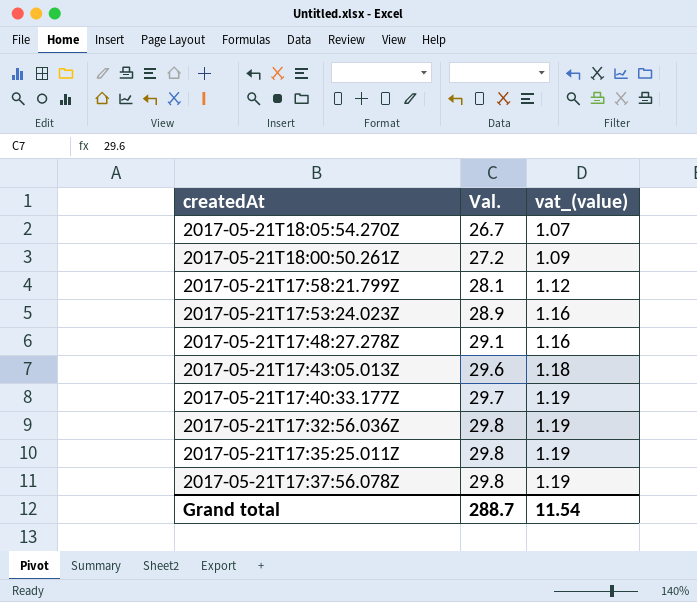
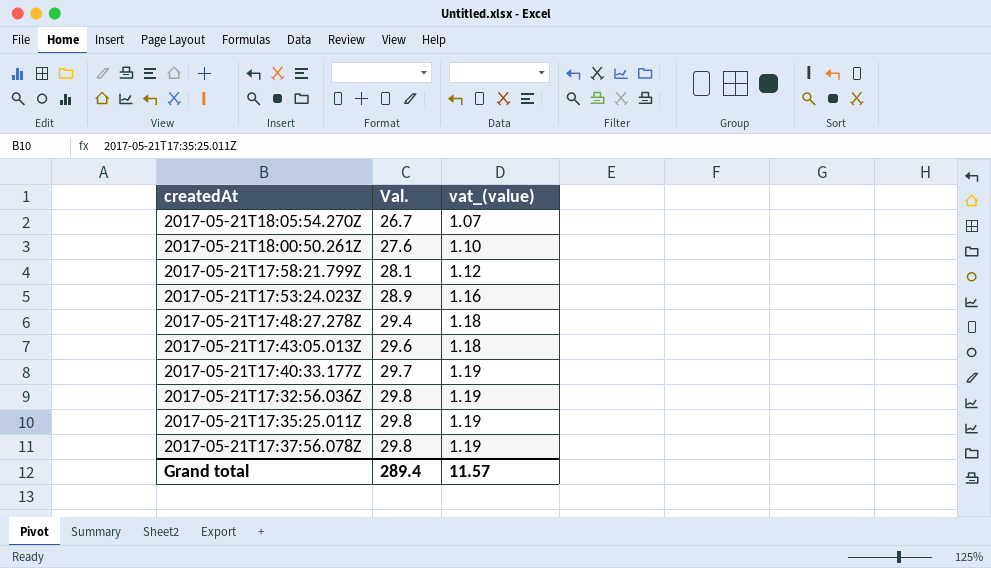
2017-05-21T18:00:50.261Z | Val.: 27.2 -> 27.6
2017-05-21T18:00:50.261Z | vat_(value): 1.09 -> 1.10
2017-05-21T17:48:27.278Z | Val.: 29.1 -> 29.4
2017-05-21T17:48:27.278Z | vat_(value): 1.16 -> 1.18
Grand total | Val.: 288.7 -> 289.4
Grand total | vat_(value): 11.54 -> 11.57

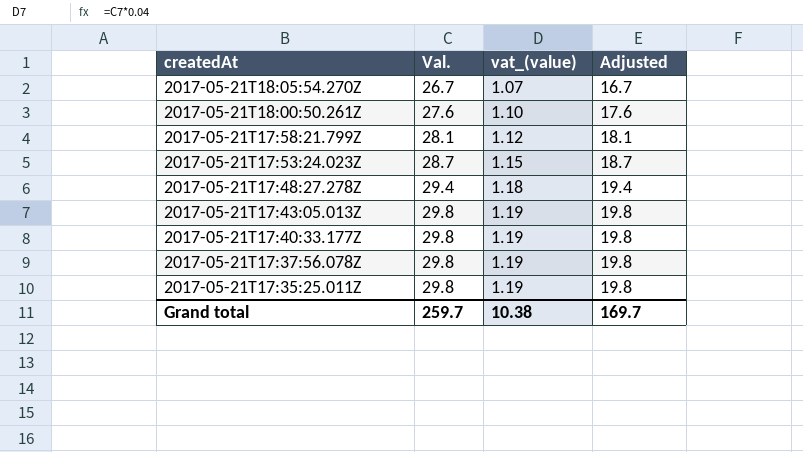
row order: Val. ascending -> createdAt descending
column Adjusted | formula: none -> [Val.] - 10
row 2017-05-21T17:32:56.036Z: 29.8 | 1.19 -> none
2017-05-21T17:53:24.023Z | Val.: 28.9 -> 28.7
2017-05-21T17:53:24.023Z | vat_(value): 1.16 -> 1.15
2017-05-21T17:43:05.013Z | Val.: 29.6 -> 29.8
2017-05-21T17:43:05.013Z | vat_(value): 1.18 -> 1.19
2017-05-21T17:40:33.177Z | Val.: 29.7 -> 29.8
Grand total | Val.: 289.4 -> 259.7
Grand total | vat_(value): 11.57 -> 10.38

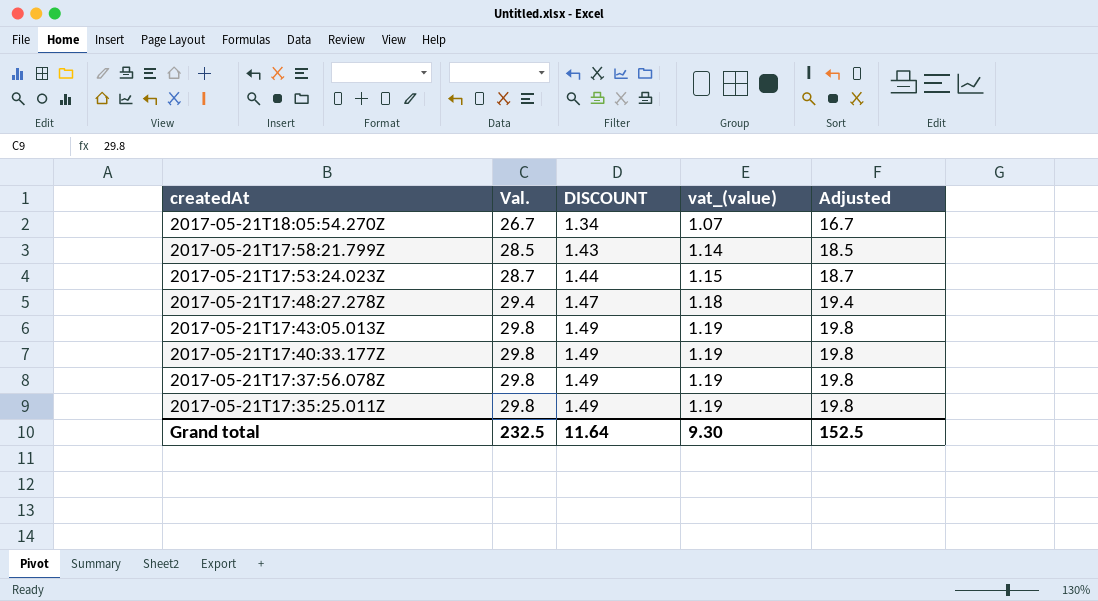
column DISCOUNT | formula: none -> [Val.] * 0.05
row 2017-05-21T18:00:50.261Z: 27.6 | 1.10 | 17.6 -> none
2017-05-21T17:58:21.799Z | Val.: 28.1 -> 28.5
2017-05-21T17:58:21.799Z | vat_(value): 1.12 -> 1.14
2017-05-21T17:58:21.799Z | Adjusted: 18.1 -> 18.5
Grand total | Val.: 259.7 -> 232.5
Grand total | vat_(value): 10.38 -> 9.30
Grand total | Adjusted: 169.7 -> 152.5

